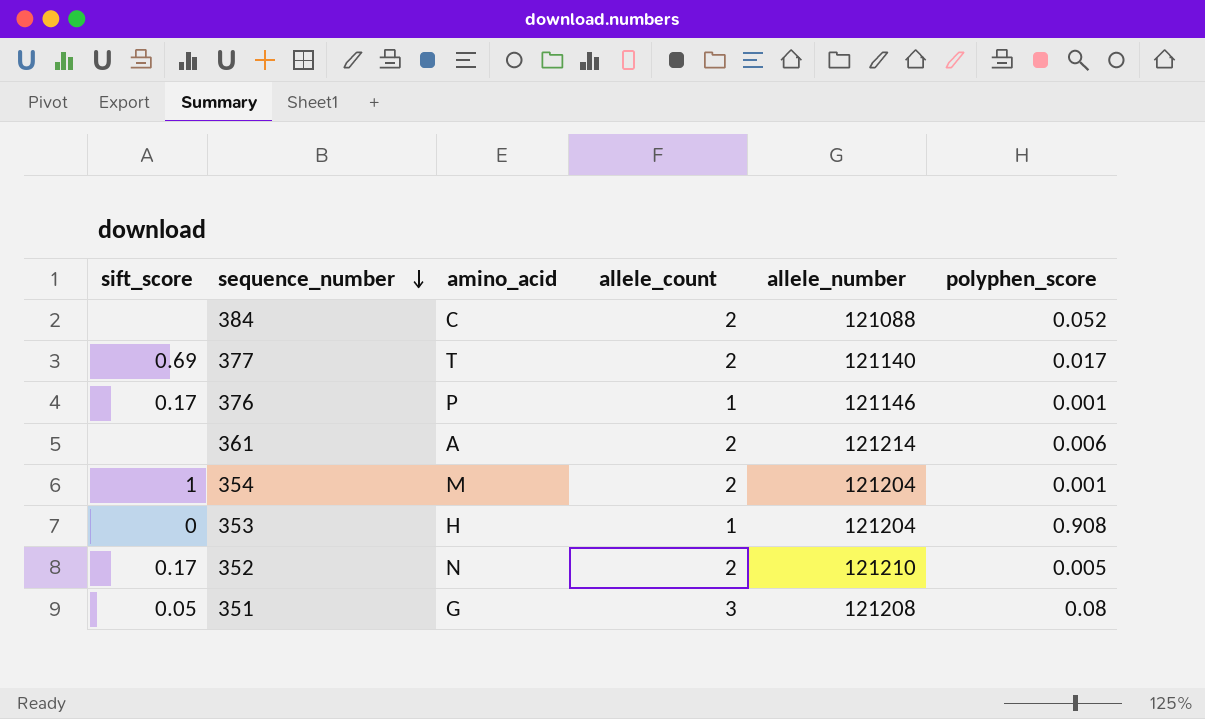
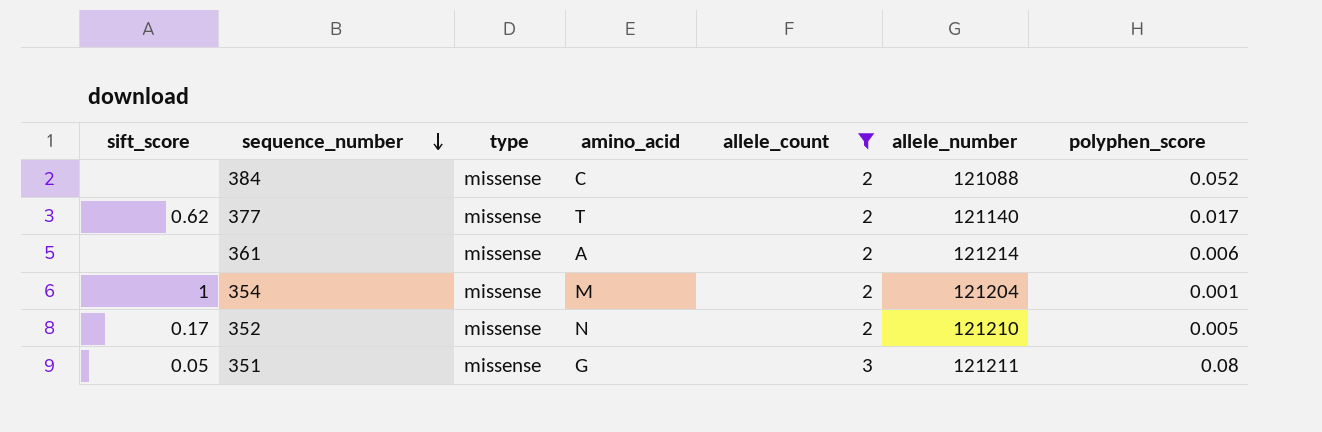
filter: none -> allele_count != 1
column type | position: none -> 3
377 | sift_score: 0.69 -> 0.62
351 | allele_number: 121208 -> 121211

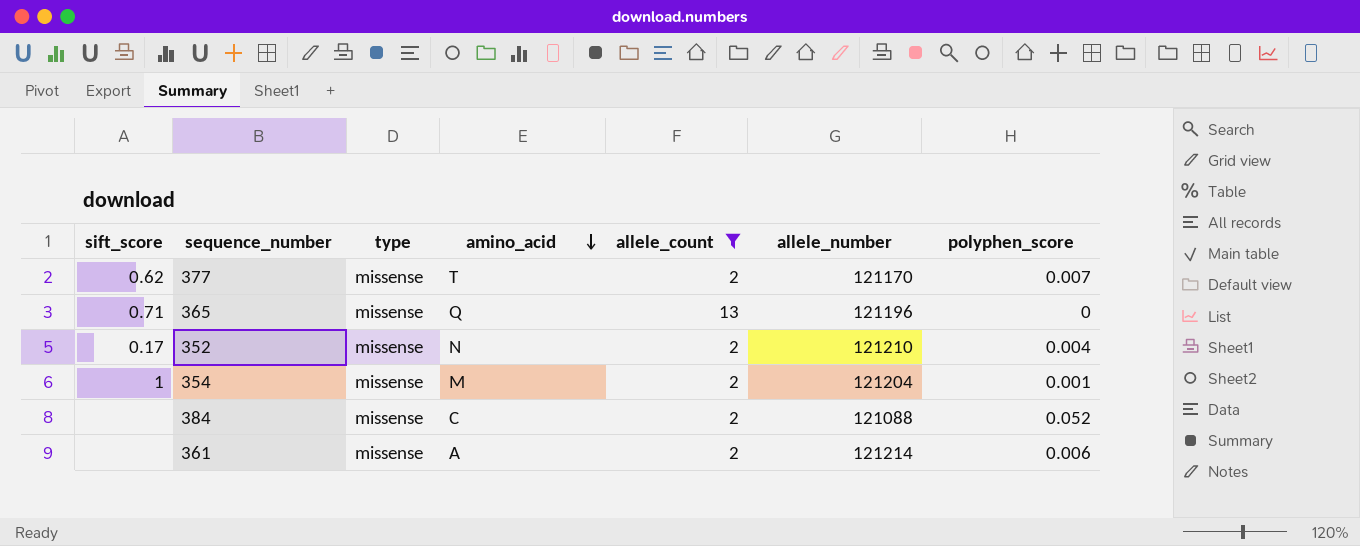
row order: sequence_number descending -> amino_acid descending
row 351: 0.05 | missense | G | 3 | 121211 | 0.08 -> none
377 | allele_number: 121140 -> 121170
377 | polyphen_score: 0.017 -> 0.007
row 365: none -> 0.71 | missense | Q | 13 | 121196 | 0
352 | polyphen_score: 0.005 -> 0.004

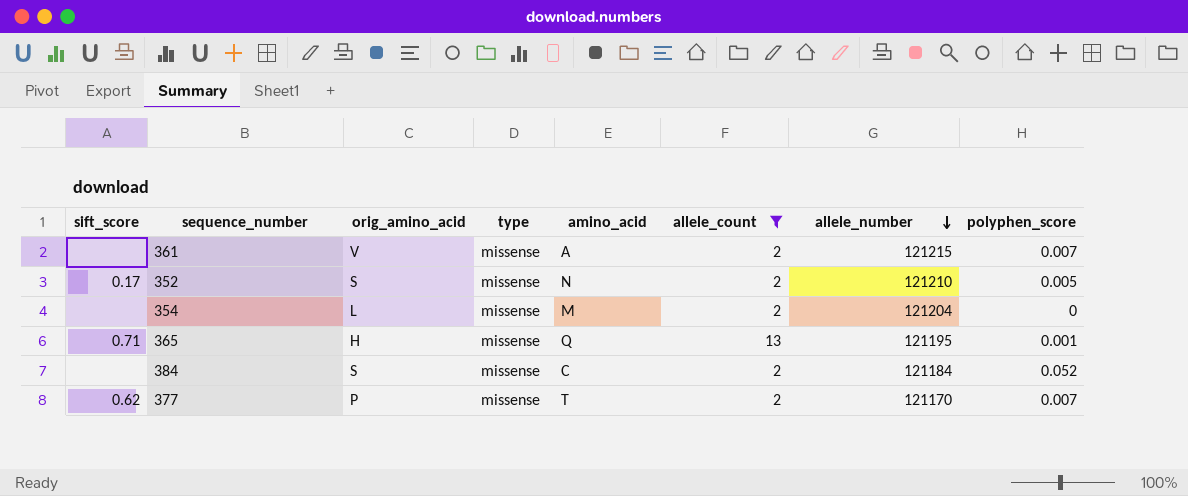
row order: amino_acid descending -> allele_number descending
column orig_amino_acid | position: none -> 3
361 | allele_number: 121214 -> 121215
361 | polyphen_score: 0.006 -> 0.007
352 | polyphen_score: 0.004 -> 0.005
354 | sift_score: 1 -> none
354 | polyphen_score: 0.001 -> 0
365 | allele_number: 121196 -> 121195
365 | polyphen_score: 0 -> 0.001
384 | allele_number: 121088 -> 121184

